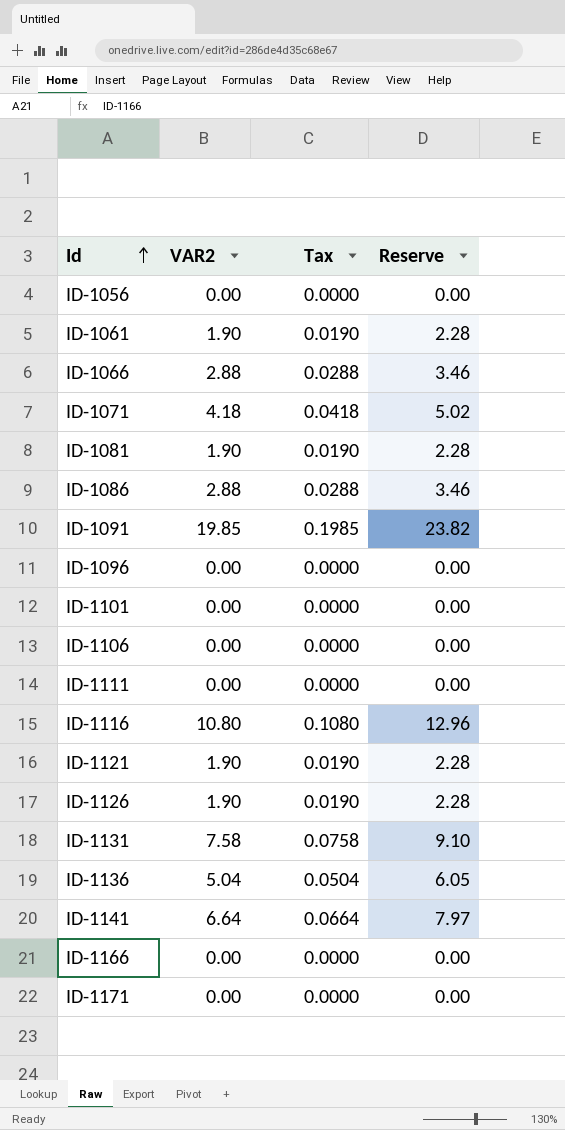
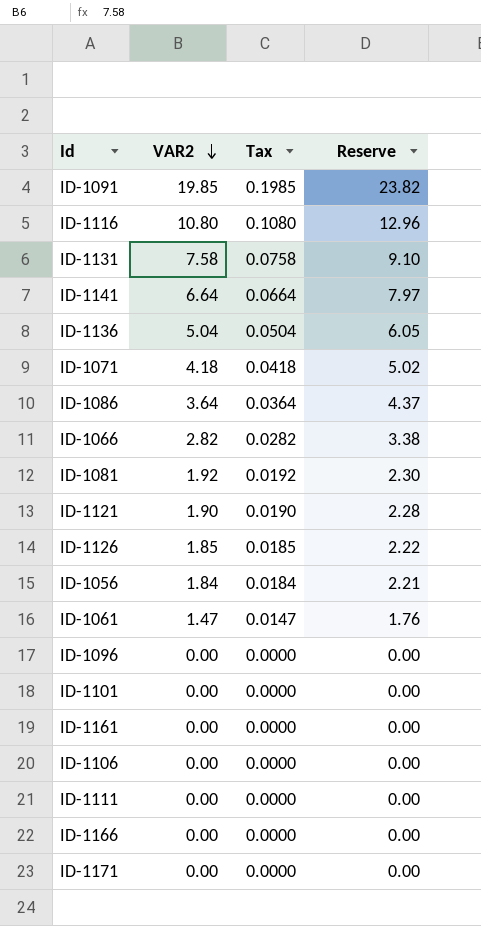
row order: Id ascending -> VAR2 descending
ID-1086 | VAR2: 2.88 -> 3.64
ID-1086 | Tax: 0.0288 -> 0.0364
ID-1086 | Reserve: 3.46 -> 4.37
ID-1066 | VAR2: 2.88 -> 2.82
ID-1066 | Tax: 0.0288 -> 0.0282
ID-1066 | Reserve: 3.46 -> 3.38
ID-1081 | VAR2: 1.90 -> 1.92
ID-1081 | Tax: 0.0190 -> 0.0192
ID-1081 | Reserve: 2.28 -> 2.30
ID-1126 | VAR2: 1.90 -> 1.85
ID-1126 | Tax: 0.0190 -> 0.0185
ID-1126 | Reserve: 2.28 -> 2.22
ID-1056 | VAR2: 0.00 -> 1.84
ID-1056 | Tax: 0.0000 -> 0.0184
ID-1056 | Reserve: 0.00 -> 2.21
ID-1061 | VAR2: 1.90 -> 1.47
ID-1061 | Tax: 0.0190 -> 0.0147
ID-1061 | Reserve: 2.28 -> 1.76
row ID-1161: none -> 0.00 | 0.0000 | 0.00

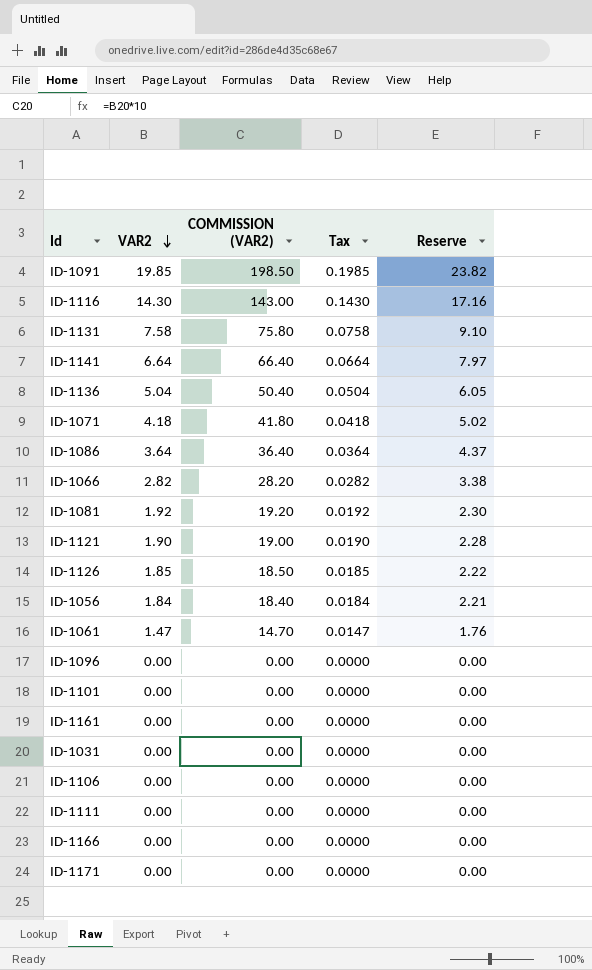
column COMMISSION (VAR2) | formula: none -> [VAR2] * 10
ID-1116 | VAR2: 10.80 -> 14.30
ID-1116 | Tax: 0.1080 -> 0.1430
ID-1116 | Reserve: 12.96 -> 17.16
row ID-1031: none -> 0.00 | 0.00 | 0.0000 | 0.00

